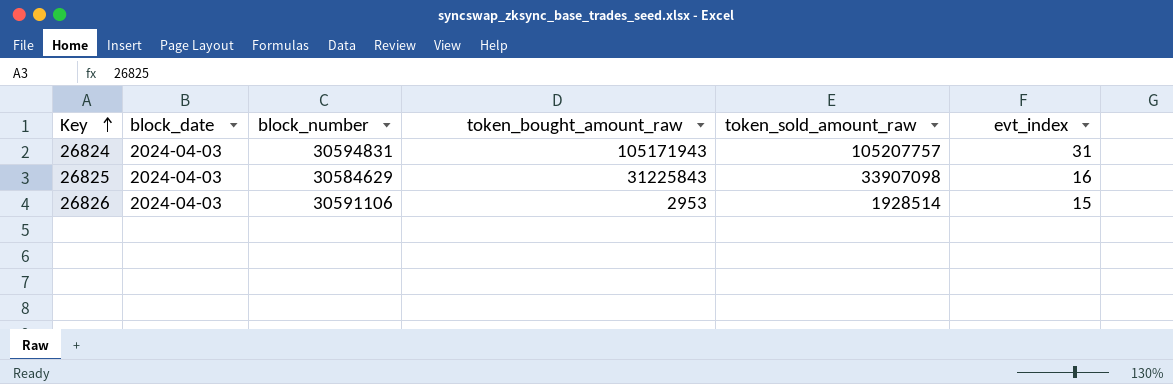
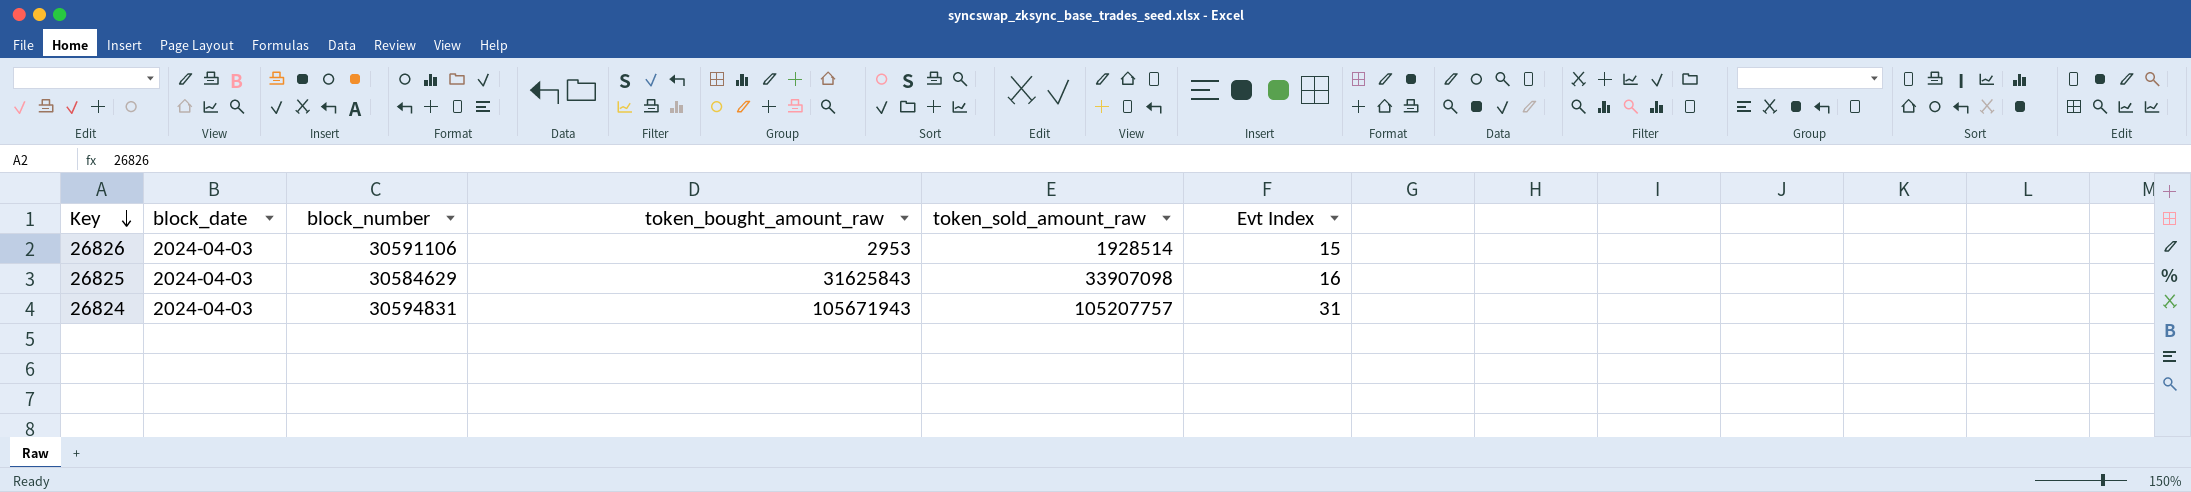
row order: Key ascending -> Key descending
column name: evt_index -> Evt Index
26825 | token_bought_amount_raw: 31225843 -> 31625843
26824 | token_bought_amount_raw: 105171943 -> 105671943

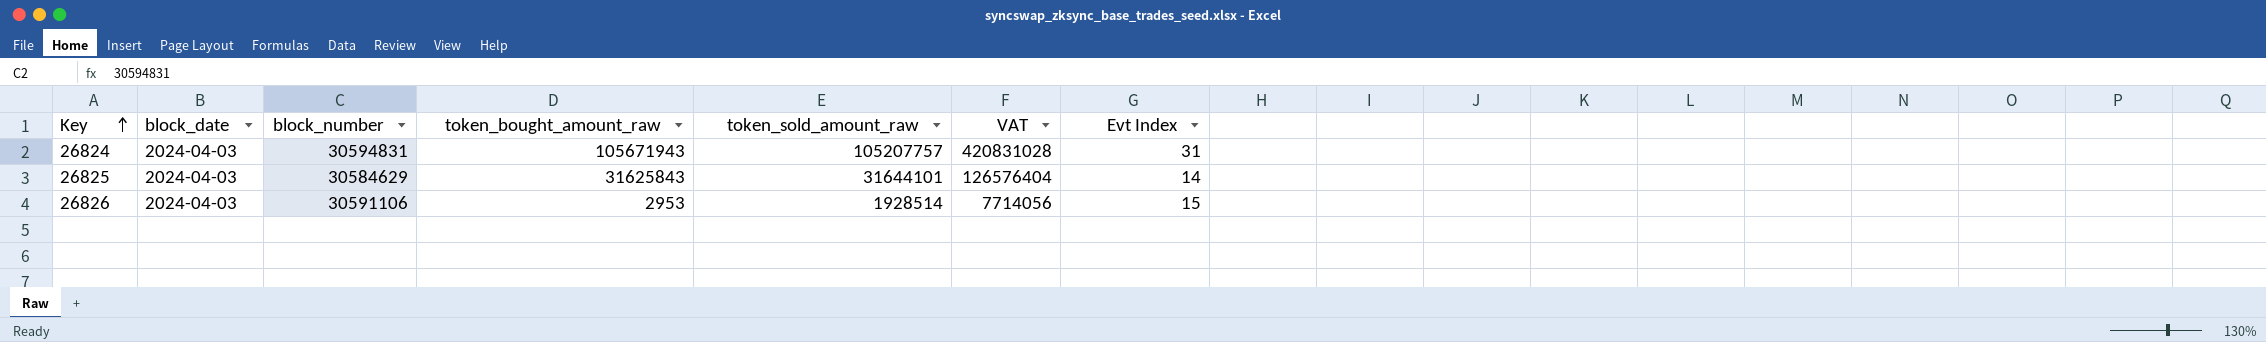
row order: Key descending -> Key ascending
column VAT | formula: none -> [token_sold_amount_raw] * 4
26825 | token_sold_amount_raw: 33907098 -> 31644101
26825 | Evt Index: 16 -> 14

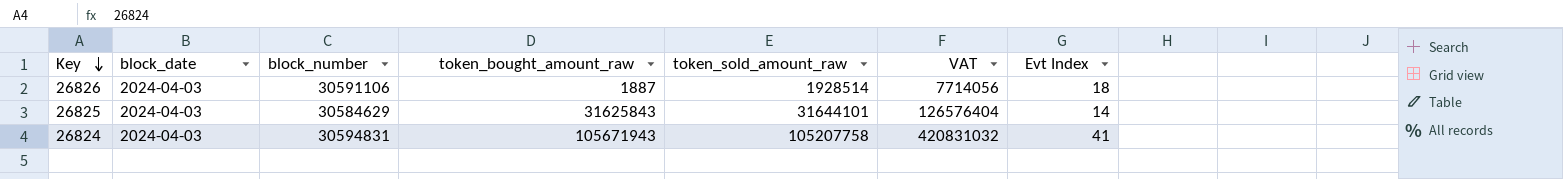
row order: Key ascending -> Key descending
26826 | token_bought_amount_raw: 2953 -> 1887
26826 | Evt Index: 15 -> 18
26824 | token_sold_amount_raw: 105207757 -> 105207758
26824 | VAT: 420831028 -> 420831032
26824 | Evt Index: 31 -> 41

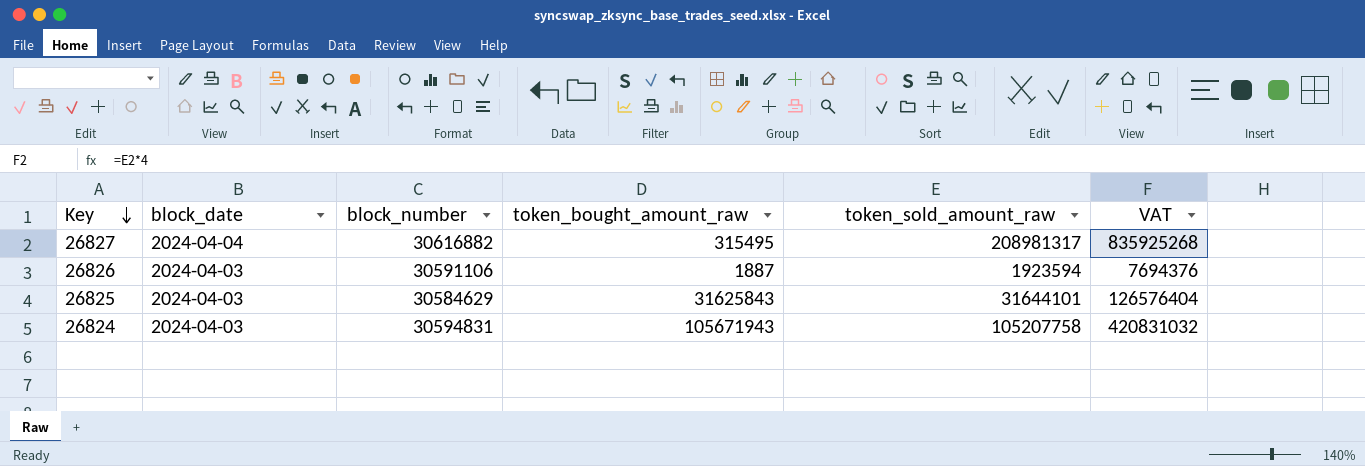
column Evt Index | position: 7 -> none
row 26827: none -> 2024-04-04 | 30616882 | 315495 | 208981317 | 835925268
26826 | token_sold_amount_raw: 1928514 -> 1923594
26826 | VAT: 7714056 -> 7694376

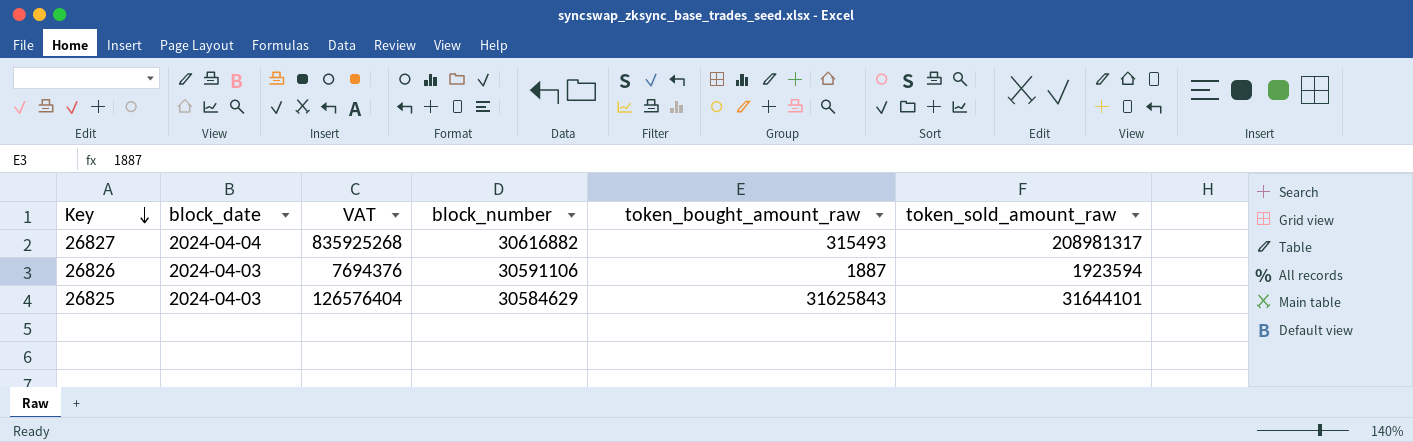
column VAT | position: 6 -> 3
row 26824: 2024-04-03 | 30594831 | 105671943 | 105207758 | 420831032 -> none
26827 | token_bought_amount_raw: 315495 -> 315493

